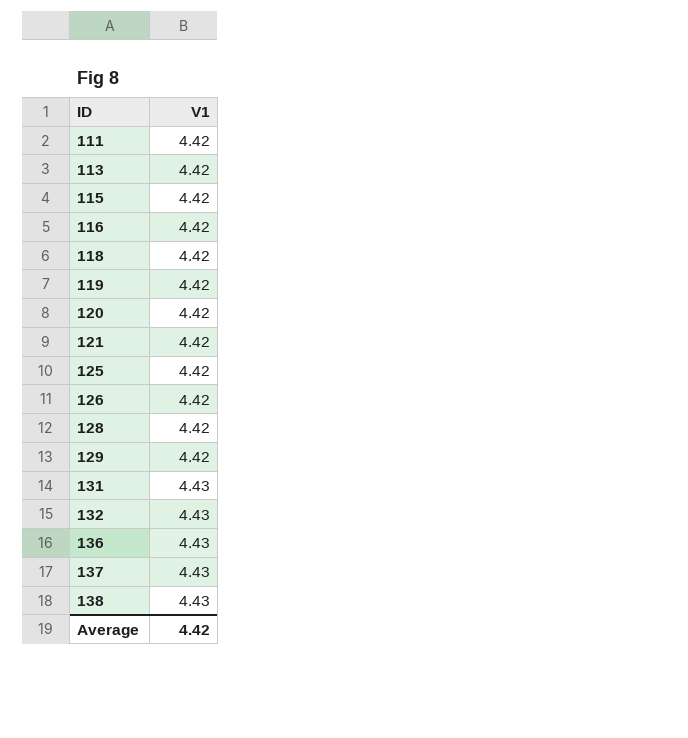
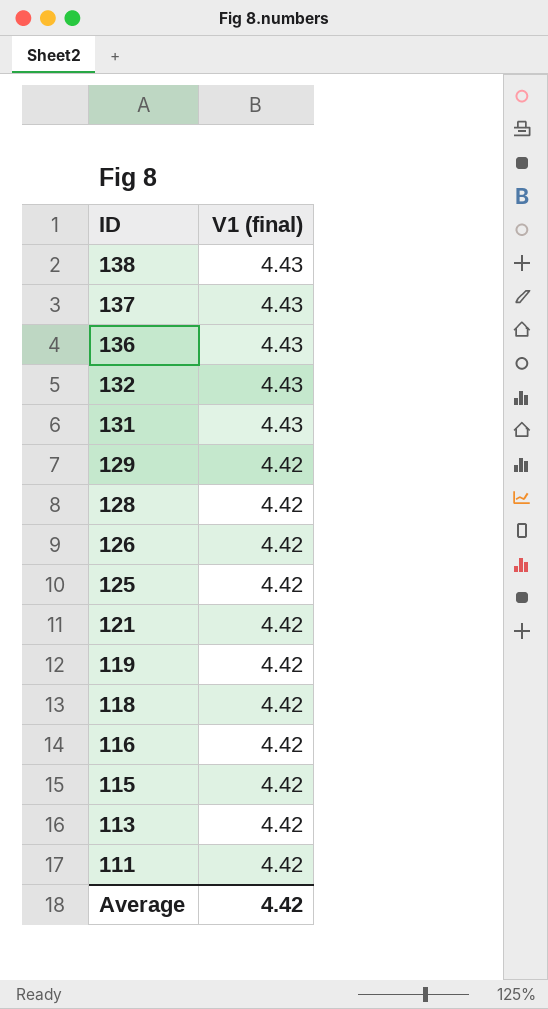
row order: ID ascending -> ID descending
column name: V1 -> V1 (final)
row 120: 4.42 -> none

